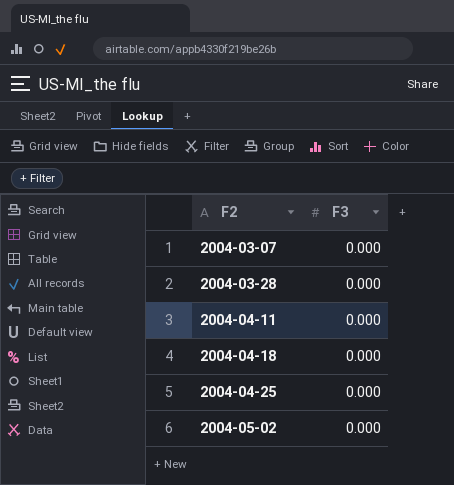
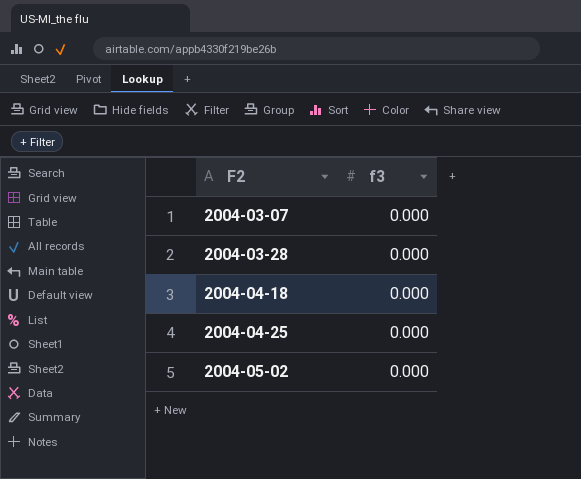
column name: F3 -> f3
row 2004-04-11: 0.000 -> none

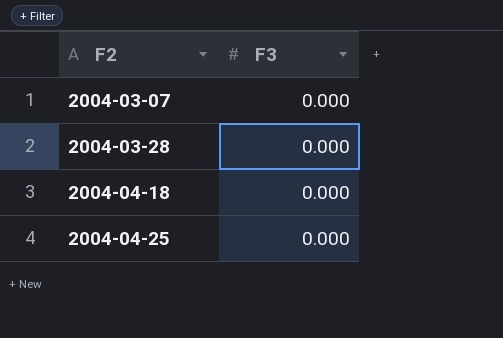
column name: f3 -> F3
row 2004-05-02: 0.000 -> none

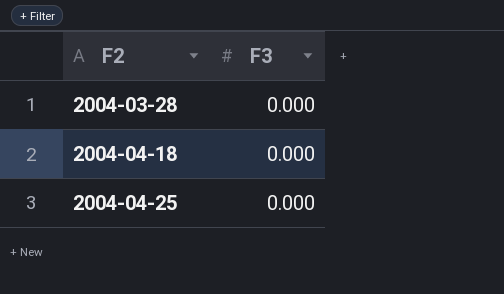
row 2004-03-07: 0.000 -> none

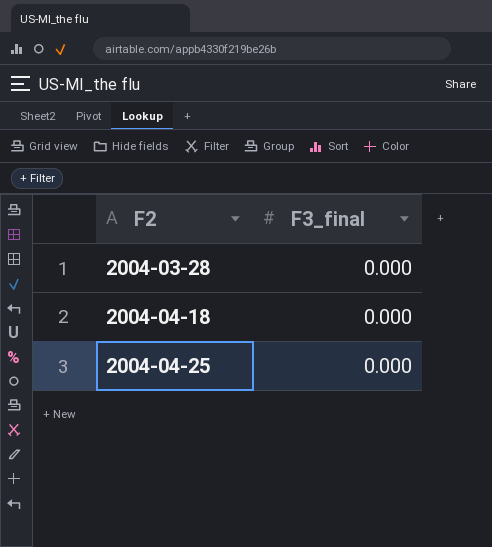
column name: F3 -> F3_final

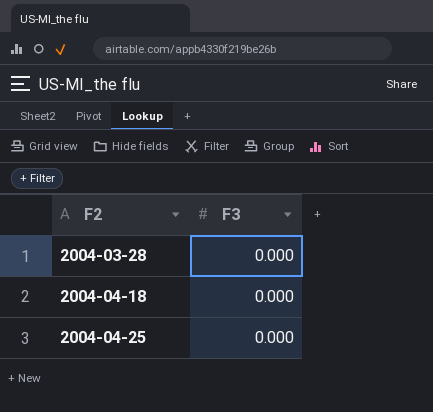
column name: F3_final -> F3

